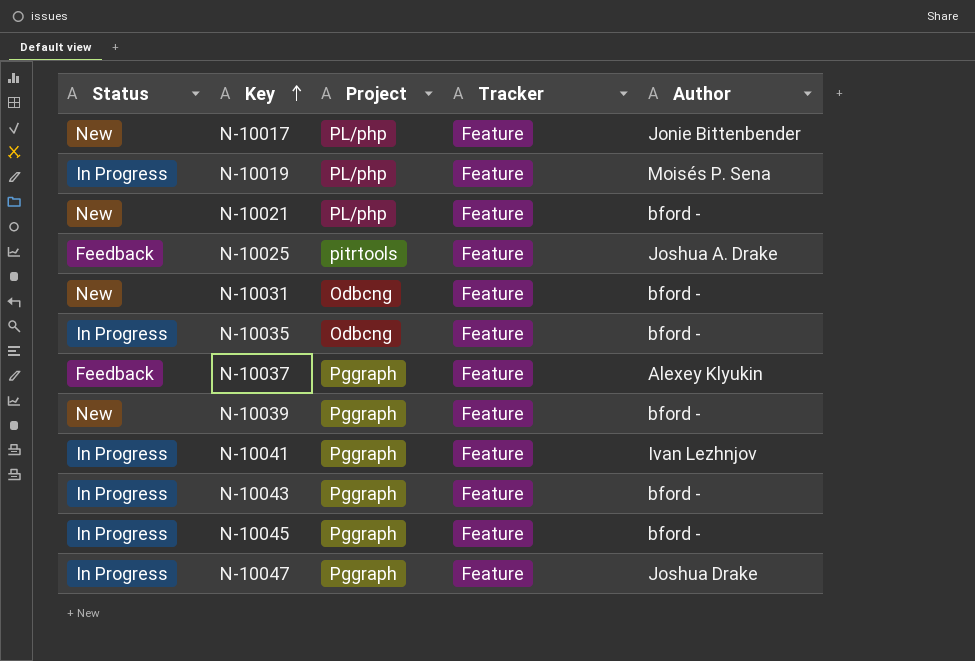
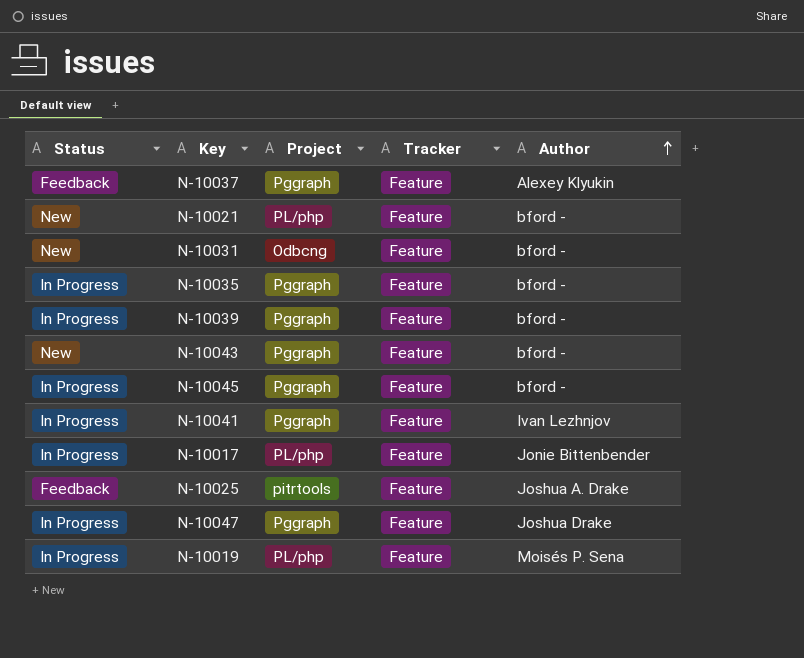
row order: Key ascending -> Author ascending
N-10035 | Project: Odbcng -> Pggraph
N-10039 | Status: New -> In Progress
N-10043 | Status: In Progress -> New
N-10017 | Status: New -> In Progress

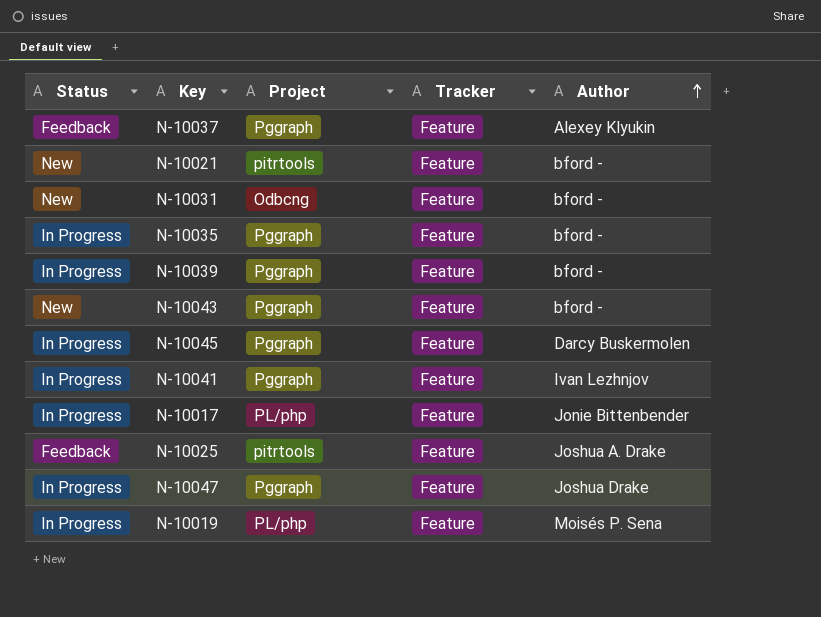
N-10021 | Project: PL/php -> pitrtools
N-10045 | Author: bford - -> Darcy Buskermolen

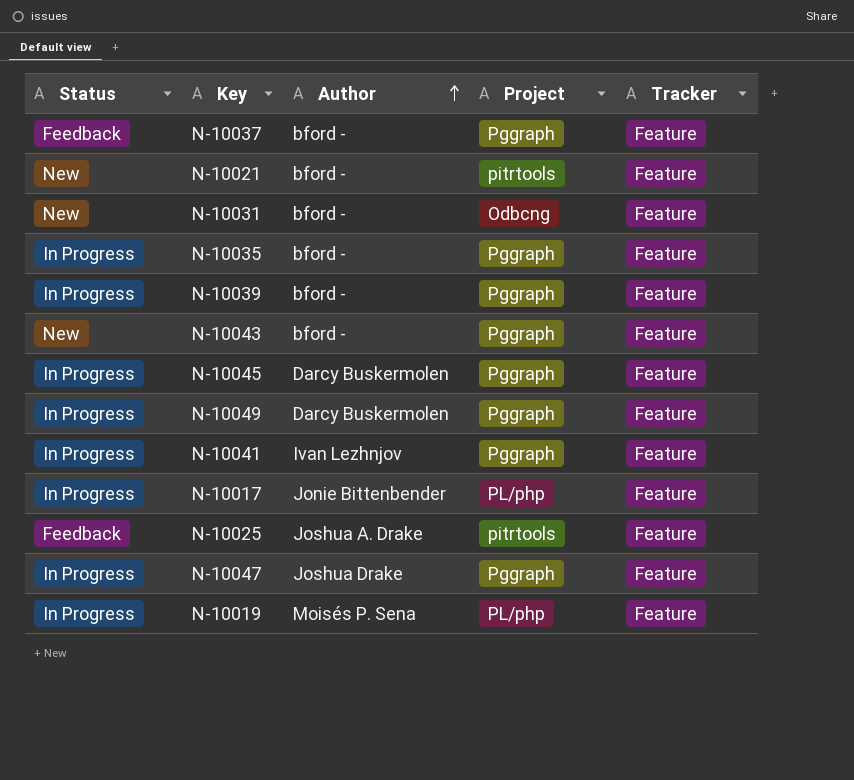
column Author | position: 5 -> 3
N-10037 | Author: Alexey Klyukin -> bford -
row N-10049: none -> In Progress | Darcy Buskermolen | Pggraph | Feature

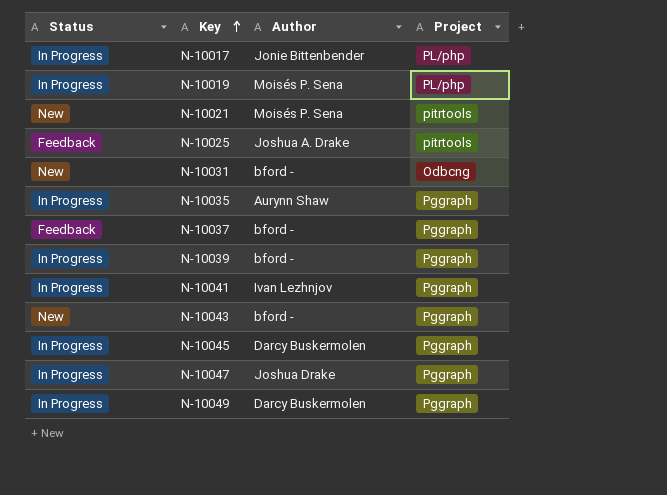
row order: Author ascending -> Key ascending
column Tracker | position: 5 -> none
N-10021 | Author: bford - -> Moisés P. Sena
N-10035 | Author: bford - -> Aurynn Shaw

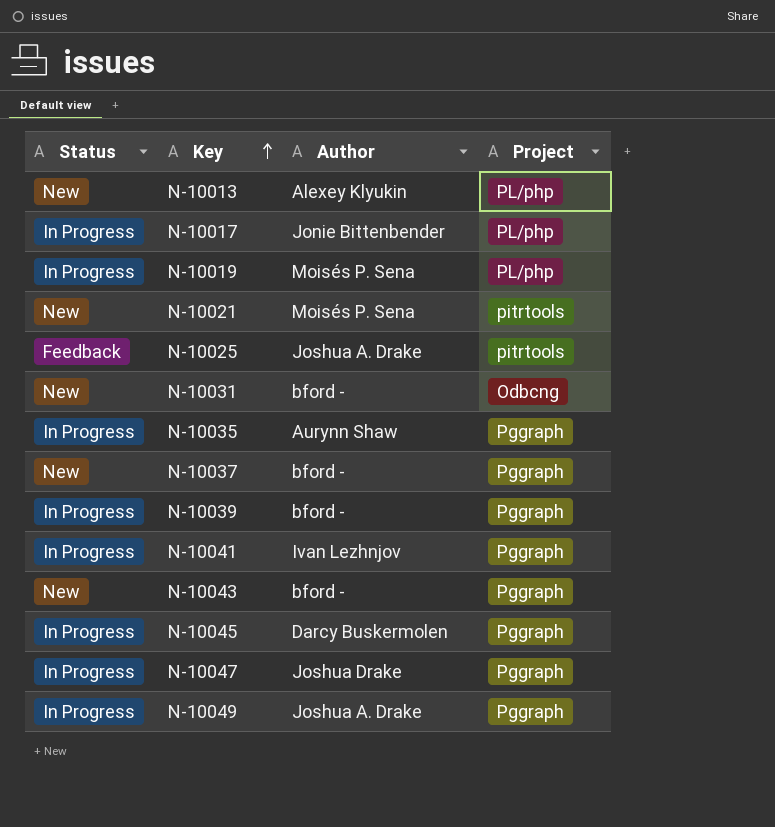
row N-10013: none -> New | Alexey Klyukin | PL/php
N-10037 | Status: Feedback -> New
N-10049 | Author: Darcy Buskermolen -> Joshua A. Drake

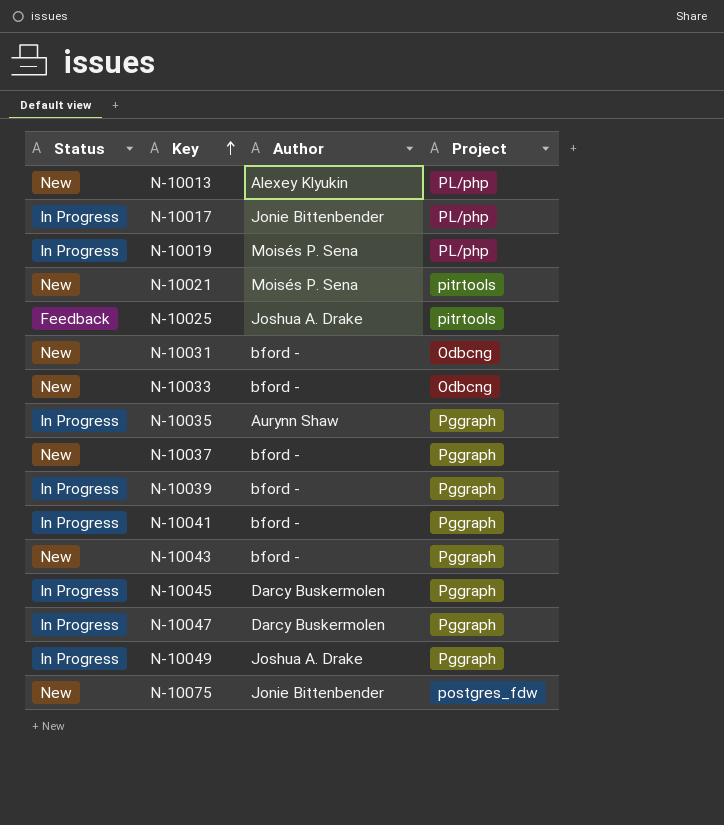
row N-10033: none -> New | bford - | Odbcng
N-10041 | Author: Ivan Lezhnjov -> bford -
N-10047 | Author: Joshua Drake -> Darcy Buskermolen
row N-10075: none -> New | Jonie Bittenbender | postgres_fdw

